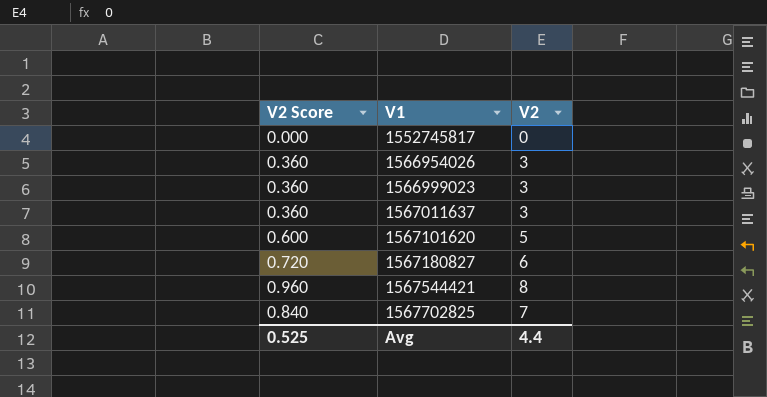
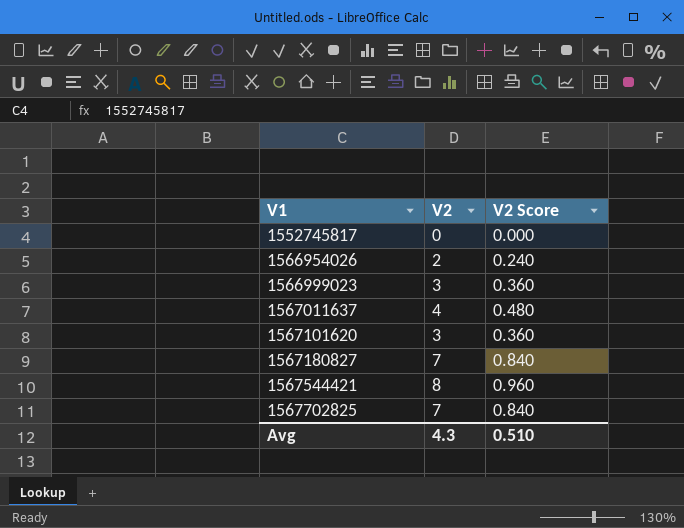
column V2 Score | position: 1 -> 3
1566954026 | V2: 3 -> 2
1566954026 | V2 Score: 0.360 -> 0.240
1567011637 | V2: 3 -> 4
1567011637 | V2 Score: 0.360 -> 0.480
1567101620 | V2: 5 -> 3
1567101620 | V2 Score: 0.600 -> 0.360
1567180827 | V2: 6 -> 7
1567180827 | V2 Score: 0.720 -> 0.840
Avg | V2: 4.4 -> 4.3
Avg | V2 Score: 0.525 -> 0.510

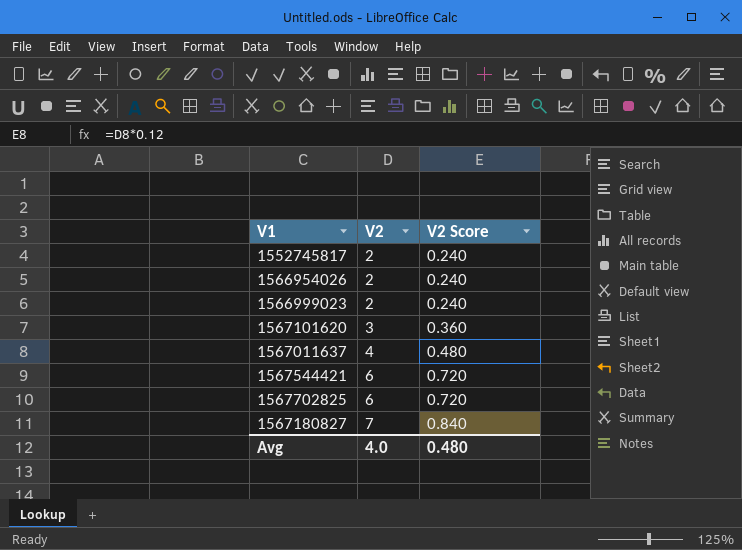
row order: V1 ascending -> V2 ascending
1552745817 | V2: 0 -> 2
1552745817 | V2 Score: 0.000 -> 0.240
1566999023 | V2: 3 -> 2
1566999023 | V2 Score: 0.360 -> 0.240
1567544421 | V2: 8 -> 6
1567544421 | V2 Score: 0.960 -> 0.720
1567702825 | V2: 7 -> 6
1567702825 | V2 Score: 0.840 -> 0.720
Avg | V2: 4.3 -> 4.0
Avg | V2 Score: 0.510 -> 0.480

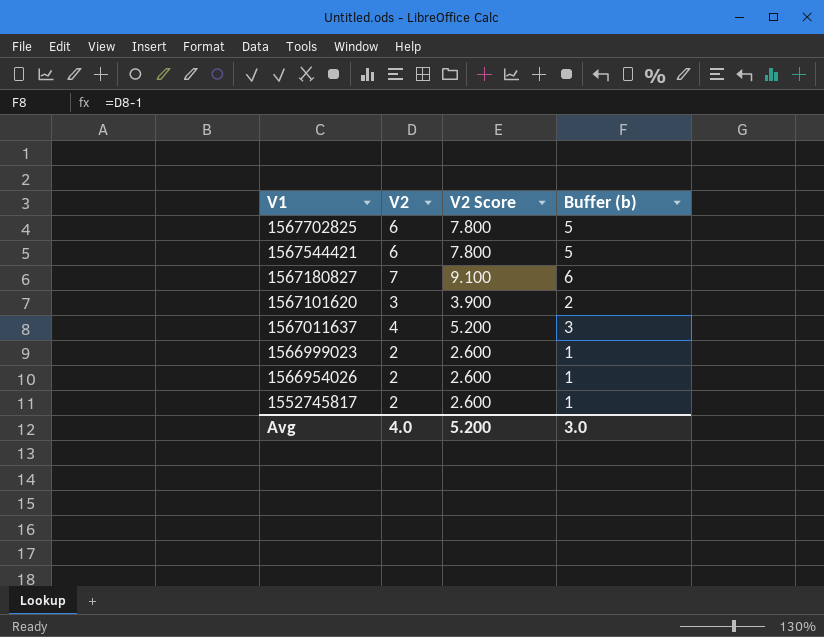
row order: V2 ascending -> V1 descending
column V2 Score | formula: [V2] * 0.12 -> [V2] * 1.3
column Buffer (b) | formula: none -> [V2] - 1
Avg | V2 Score: 0.480 -> 5.200

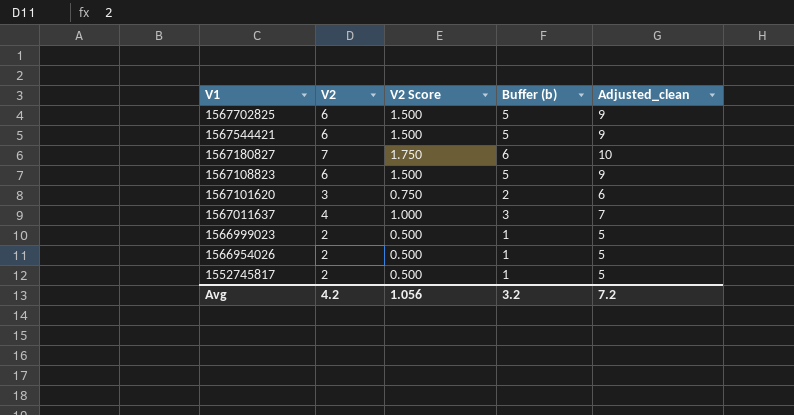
column V2 Score | formula: [V2] * 1.3 -> [V2] * 0.25
column Adjusted_clean | formula: none -> [V2] + 3
row 1567108823: none -> 6 | 1.500 | 5 | 9
Avg | V2: 4.0 -> 4.2
Avg | V2 Score: 5.200 -> 1.056
Avg | Buffer (b): 3.0 -> 3.2

